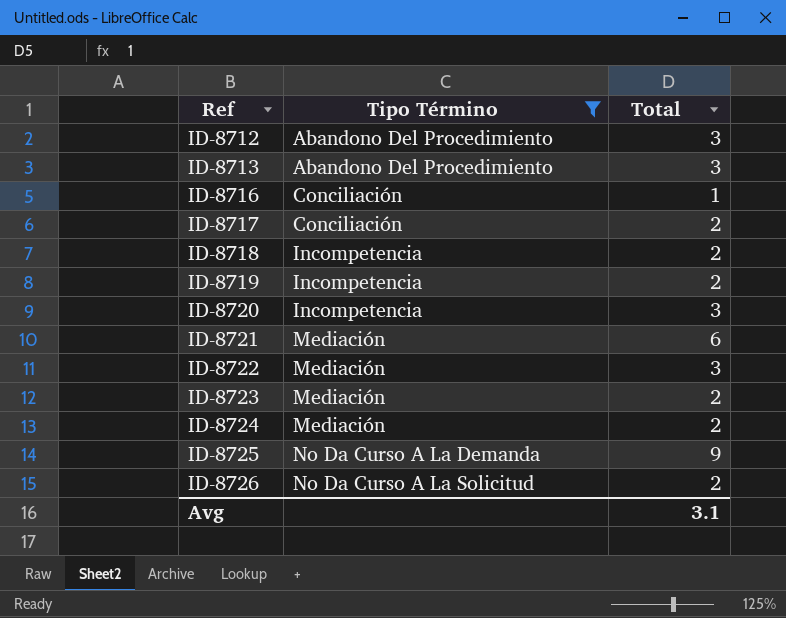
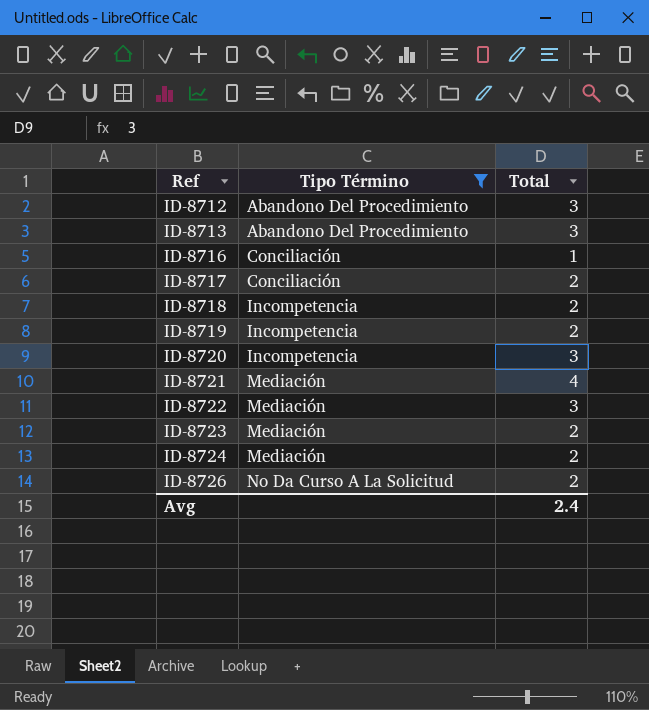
row ID-8725: No Da Curso A La Demanda | 9 -> none
ID-8721 | Total: 6 -> 4
Avg | Total: 3.1 -> 2.4

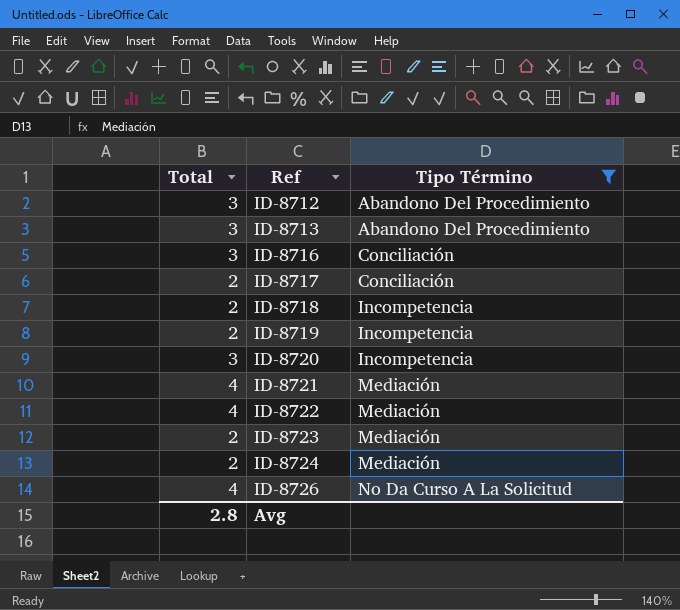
column Total | position: 3 -> 1
ID-8716 | Total: 1 -> 3
ID-8722 | Total: 3 -> 4
ID-8726 | Total: 2 -> 4
Avg | Total: 2.4 -> 2.8

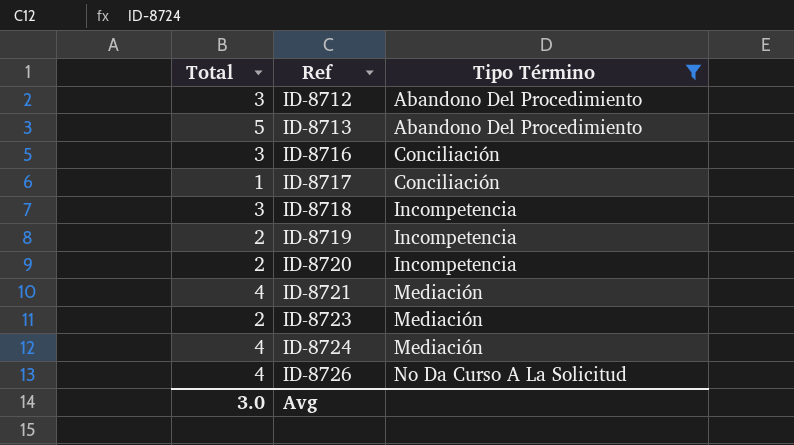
row ID-8722: 4 | Mediación -> none
ID-8713 | Total: 3 -> 5
ID-8717 | Total: 2 -> 1
ID-8718 | Total: 2 -> 3
ID-8720 | Total: 3 -> 2
ID-8724 | Total: 2 -> 4
Avg | Total: 2.8 -> 3.0

